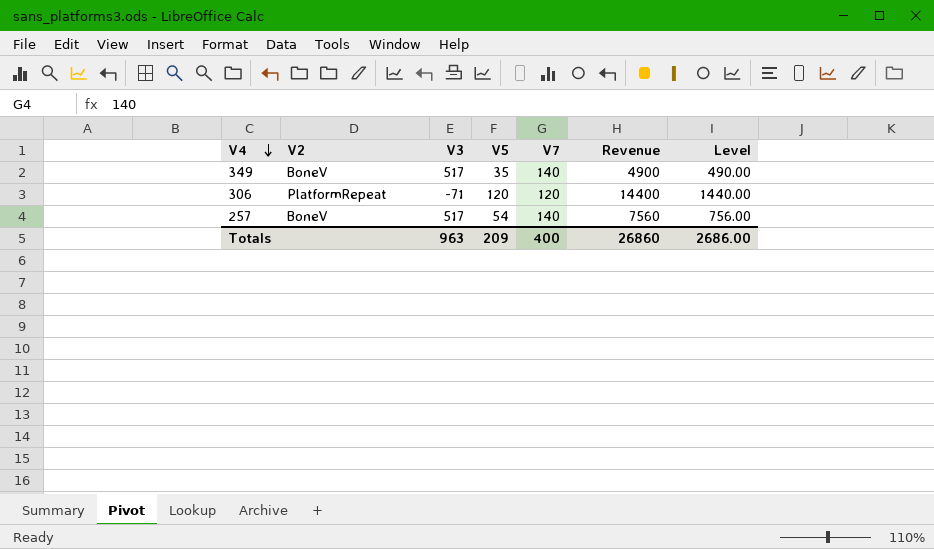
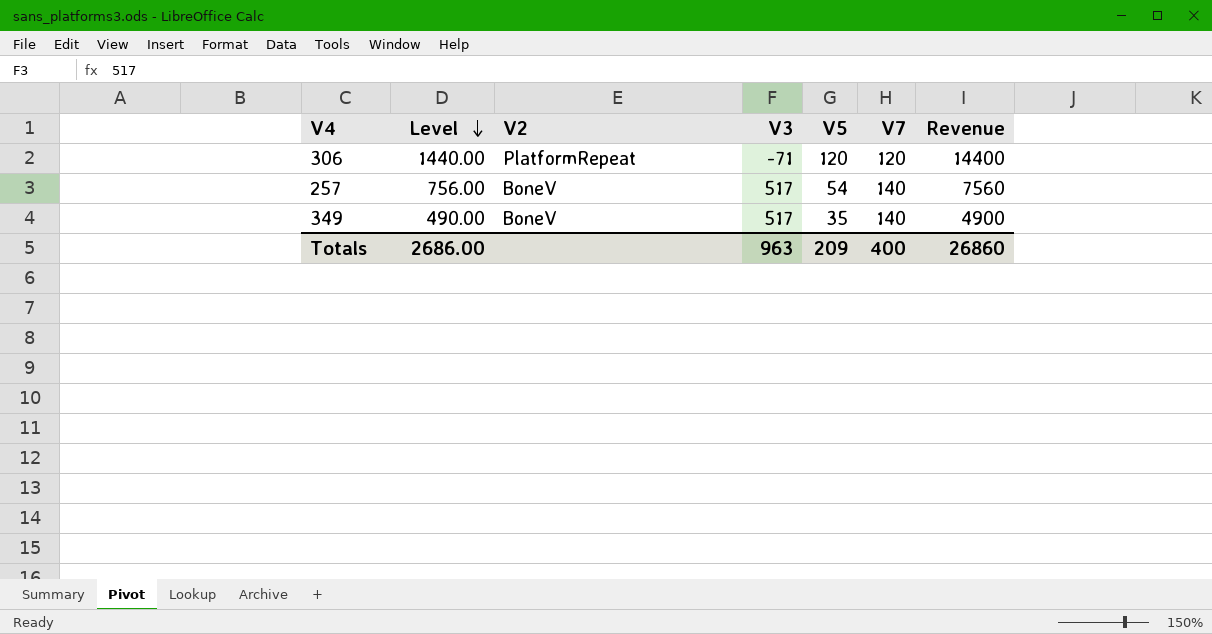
row order: V4 descending -> Level descending
column Level | position: 7 -> 2

